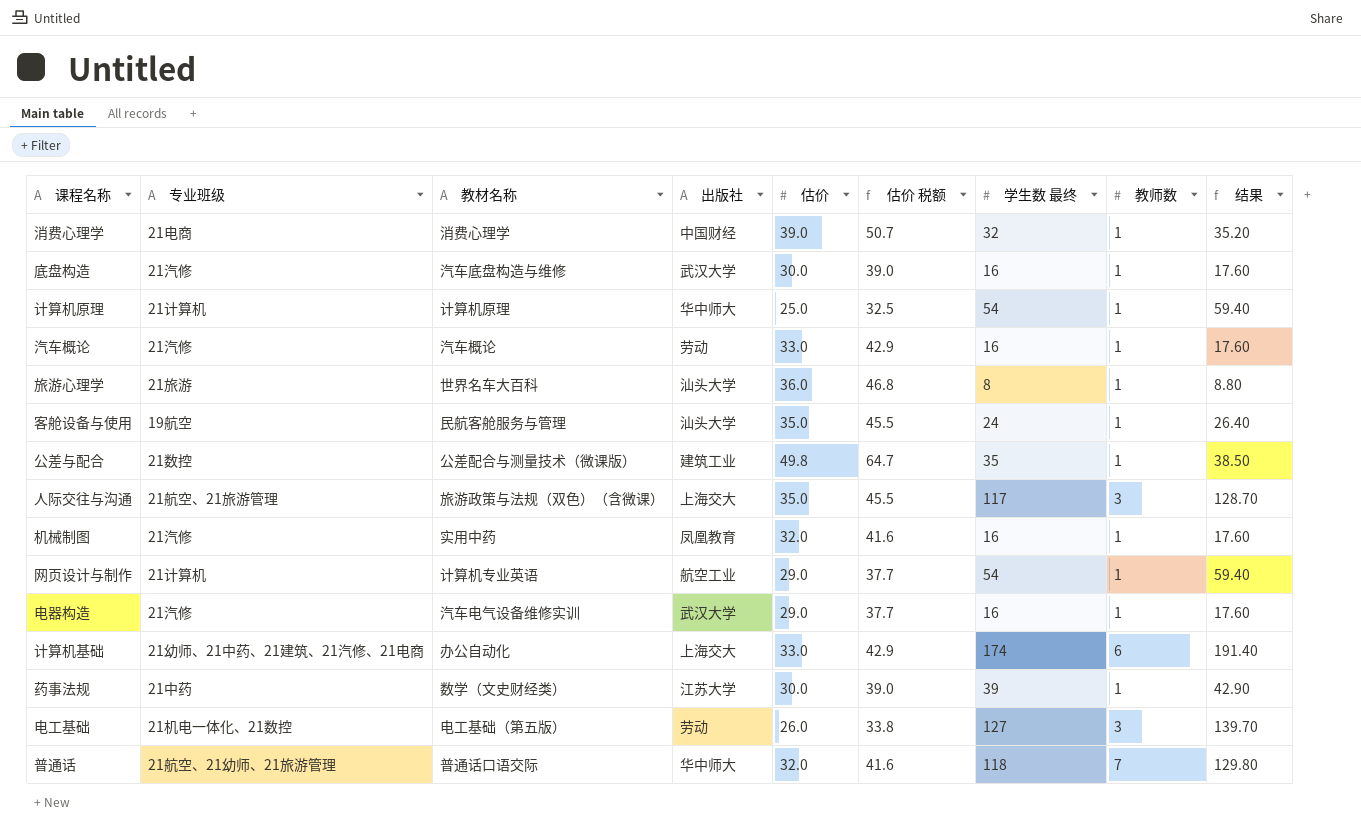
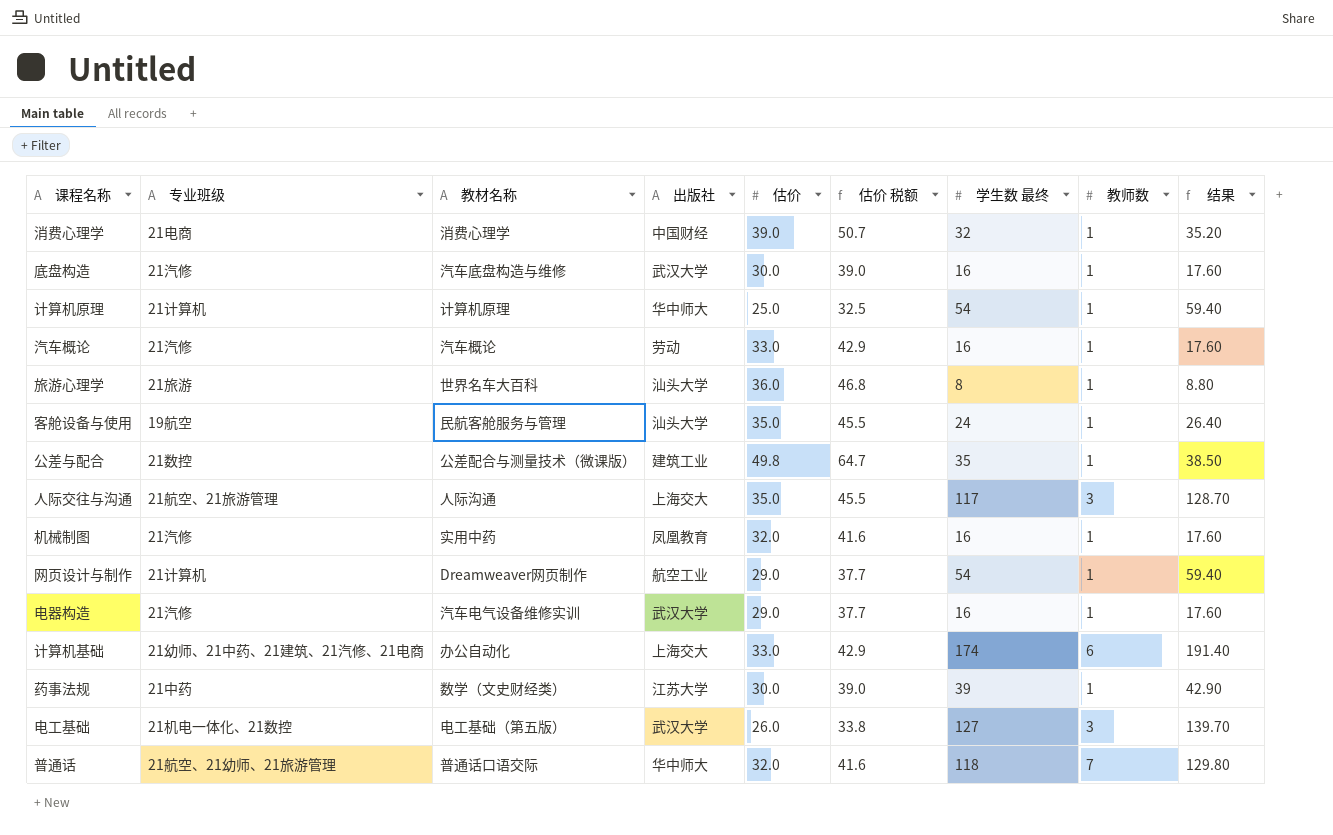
人际交往与沟通 | 教材名称: 旅游政策与法规（双色）（含微课） -> 人际沟通
网页设计与制作 | 教材名称: 计算机专业英语 -> Dreamweaver网页制作
电工基础 | 出版社: 劳动 -> 武汉大学

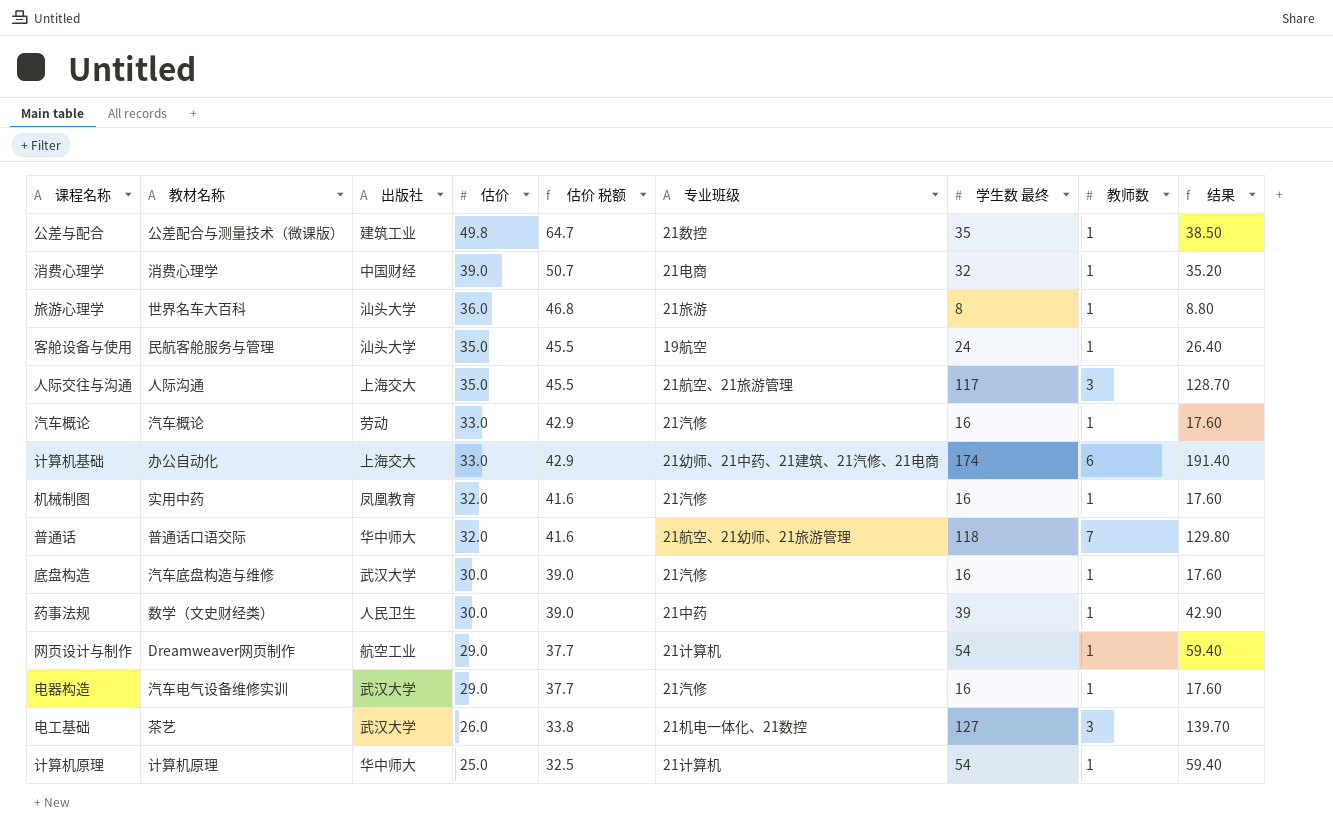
row order: none -> 估价 descending
column 专业班级 | position: 2 -> 6
药事法规 | 出版社: 江苏大学 -> 人民卫生
电工基础 | 教材名称: 电工基础（第五版） -> 茶艺

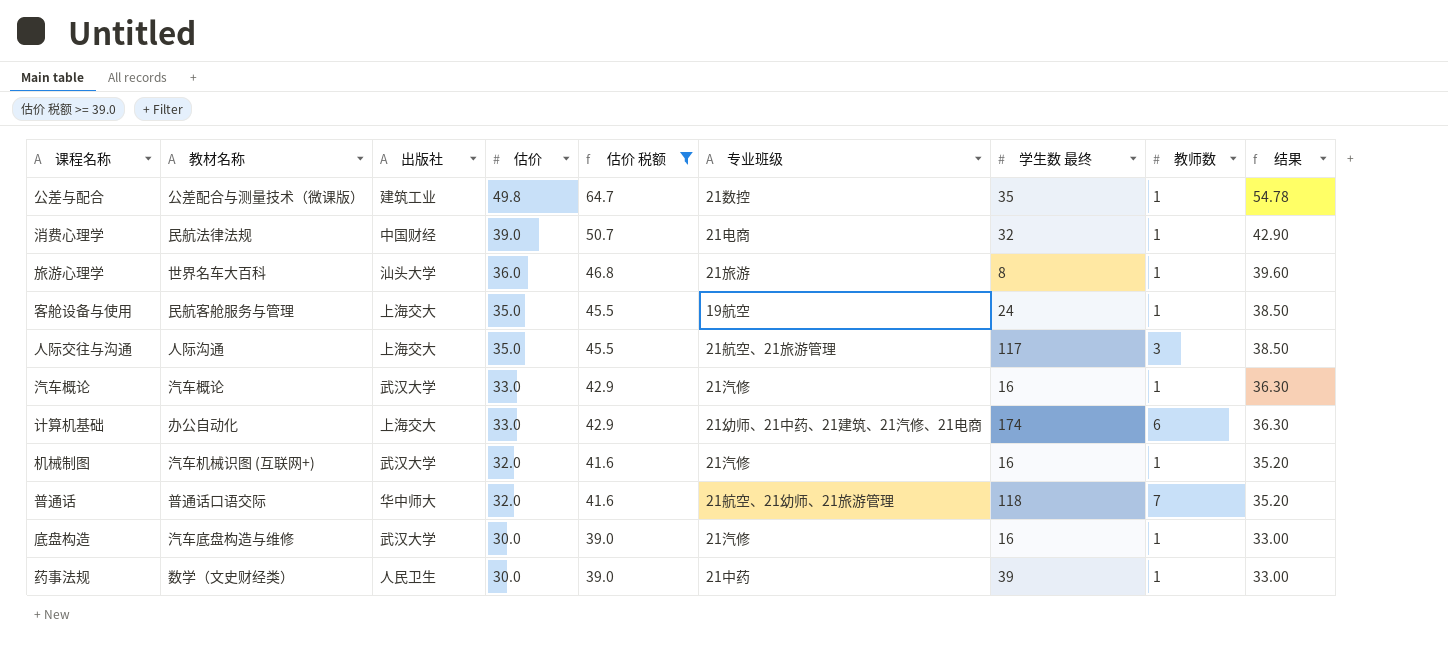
filter: none -> 估价 税额 >= 39.0
column 结果 | formula: [学生数 最终] * 1.1 -> [估价] * 1.1
消费心理学 | 教材名称: 消费心理学 -> 民航法律法规
客舱设备与使用 | 出版社: 汕头大学 -> 上海交大
汽车概论 | 出版社: 劳动 -> 武汉大学
机械制图 | 教材名称: 实用中药 -> 汽车机械识图 (互联网+)
机械制图 | 出版社: 凤凰教育 -> 武汉大学

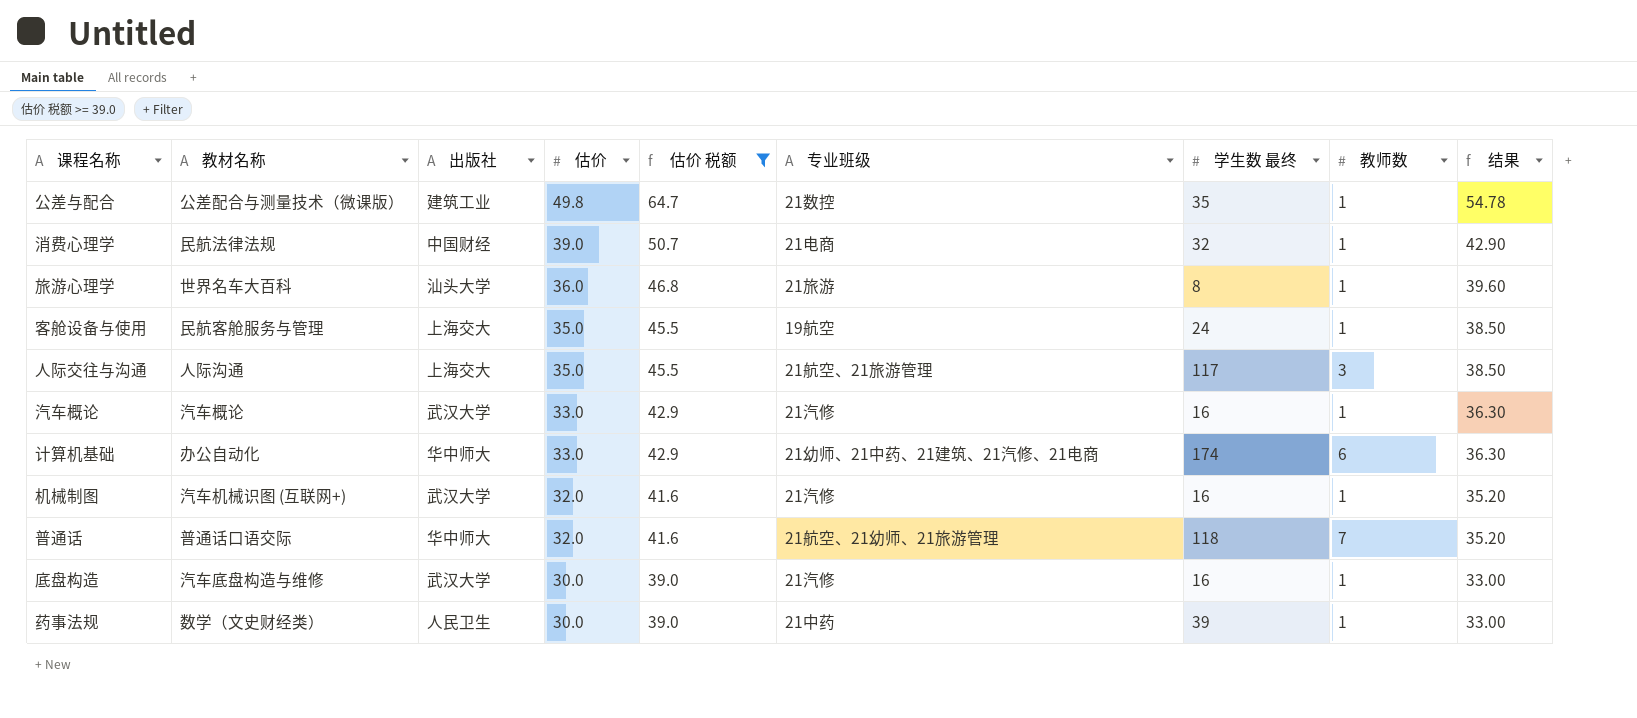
计算机基础 | 出版社: 上海交大 -> 华中师大

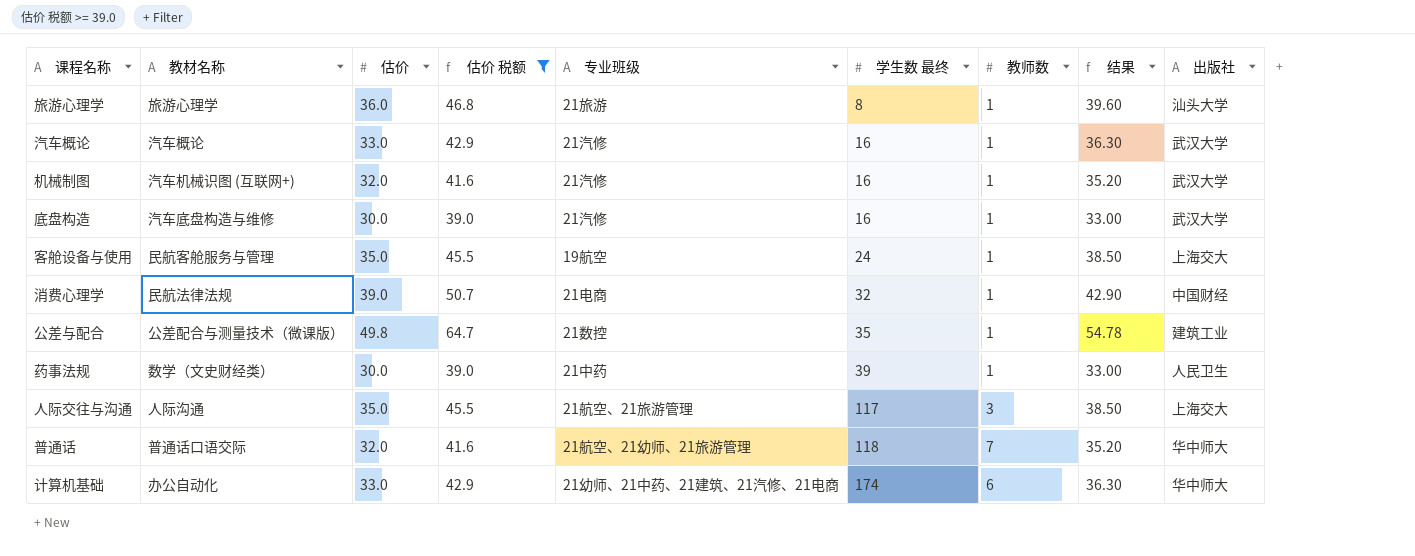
row order: 估价 descending -> 学生数 最终 ascending
column 出版社 | position: 3 -> 9
旅游心理学 | 教材名称: 世界名车大百科 -> 旅游心理学

